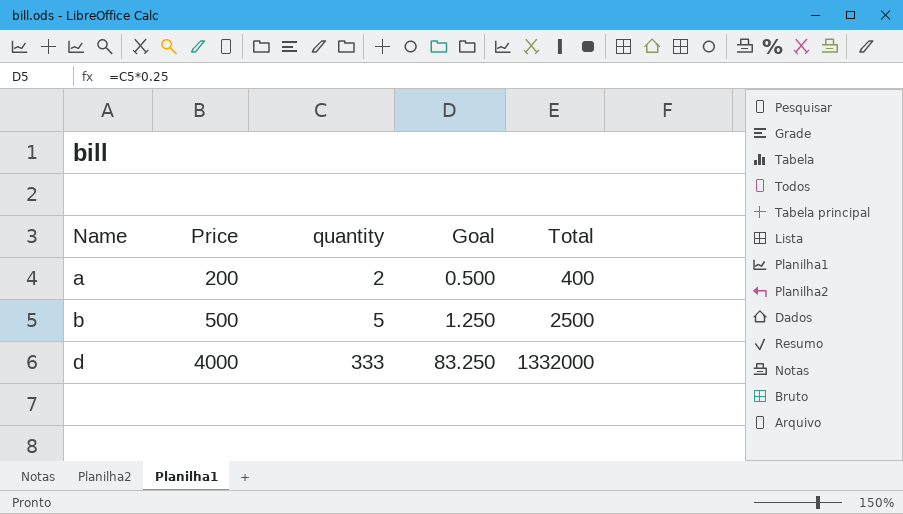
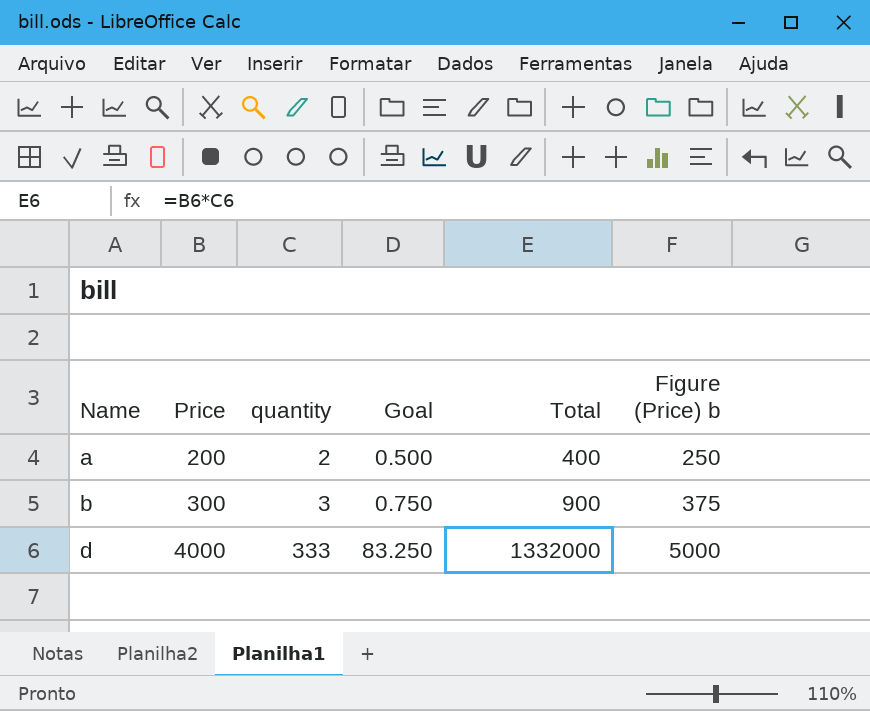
column Figure (Price) b | formula: none -> [Price] * 1.25
b | Price: 500 -> 300
b | quantity: 5 -> 3
b | Goal: 1.250 -> 0.750
b | Total: 2500 -> 900

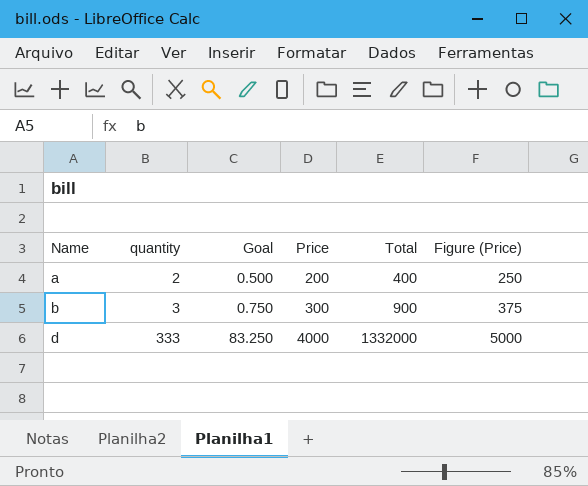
column Price | position: 2 -> 4
column name: Figure (Price) b -> Figure (Price)

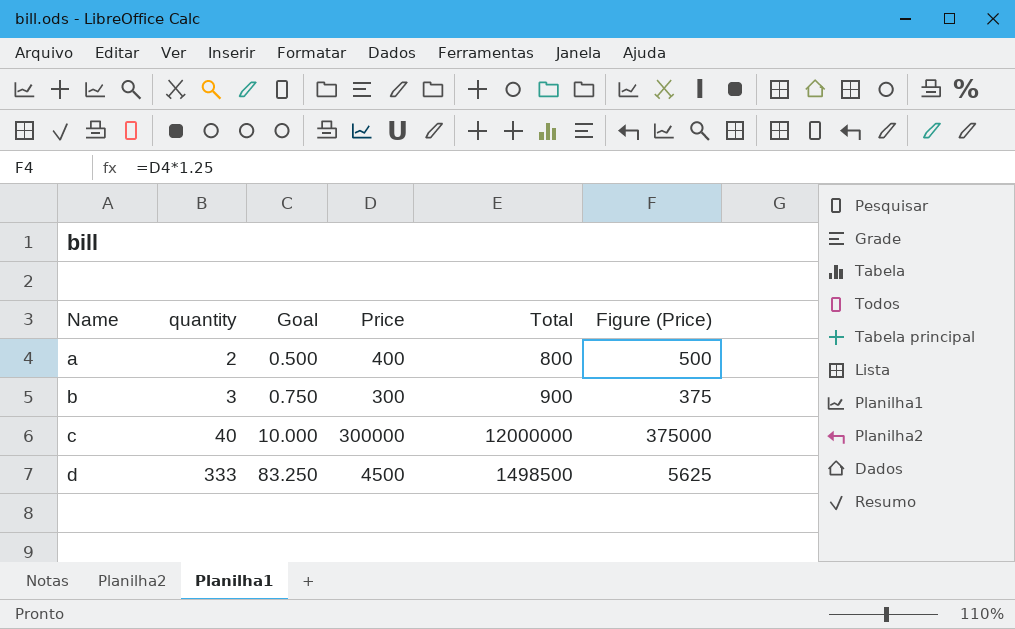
a | Price: 200 -> 400
a | Total: 400 -> 800
a | Figure (Price): 250 -> 500
row c: none -> 40 | 10.000 | 300000 | 12000000 | 375000
d | Price: 4000 -> 4500
d | Total: 1332000 -> 1498500
d | Figure (Price): 5000 -> 5625

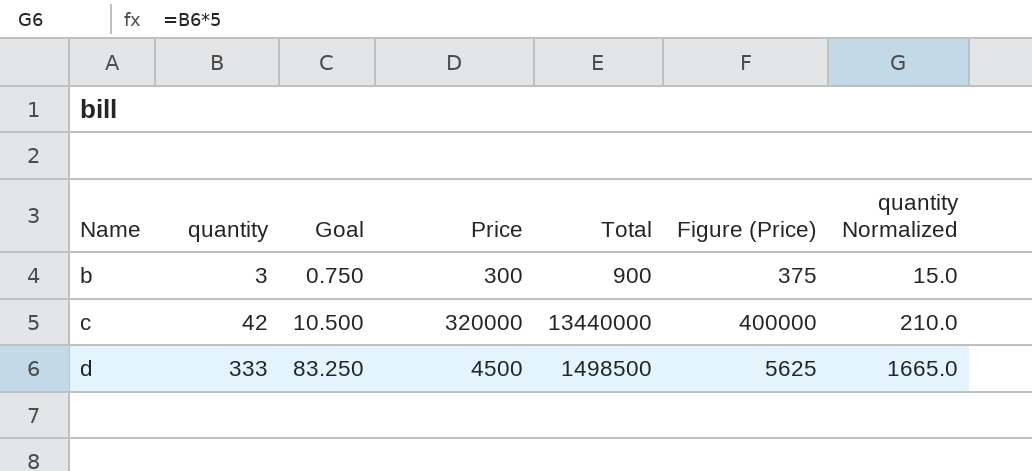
column quantity Normalized | formula: none -> [quantity] * 5
row a: 2 | 0.500 | 400 | 800 | 500 -> none
c | quantity: 40 -> 42
c | Goal: 10.000 -> 10.500
c | Price: 300000 -> 320000
c | Total: 12000000 -> 13440000
c | Figure (Price): 375000 -> 400000

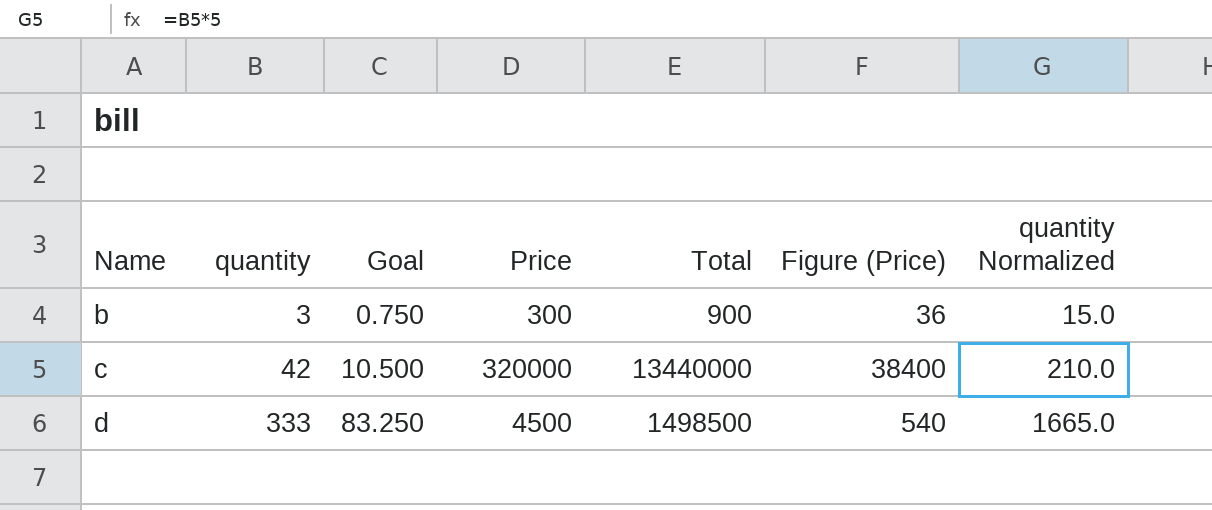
column Figure (Price) | formula: [Price] * 1.25 -> [Price] * 0.12

